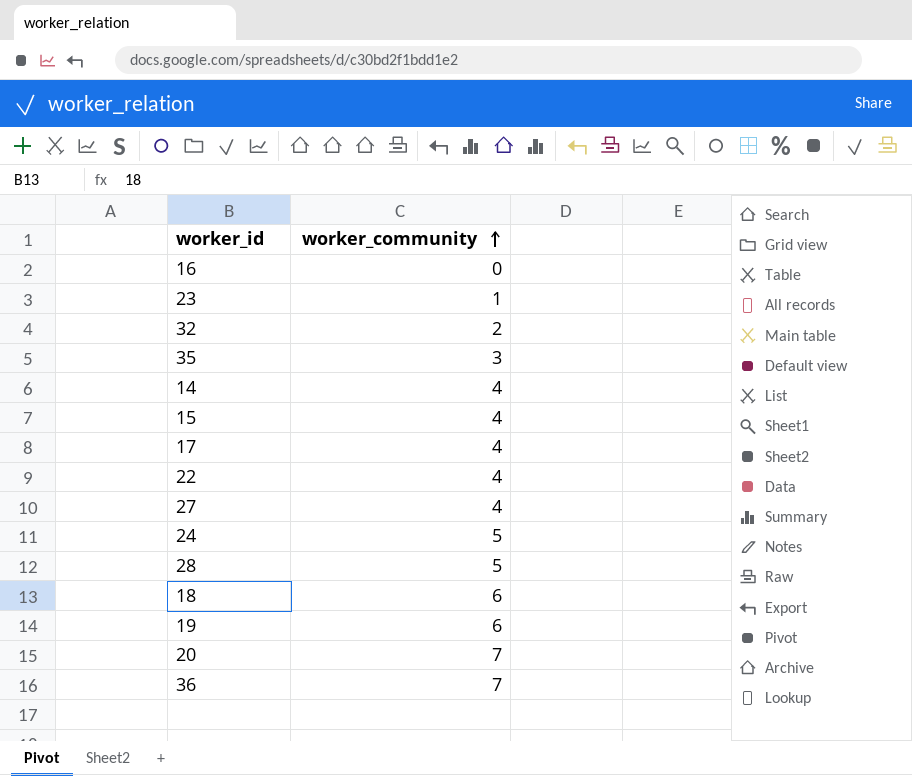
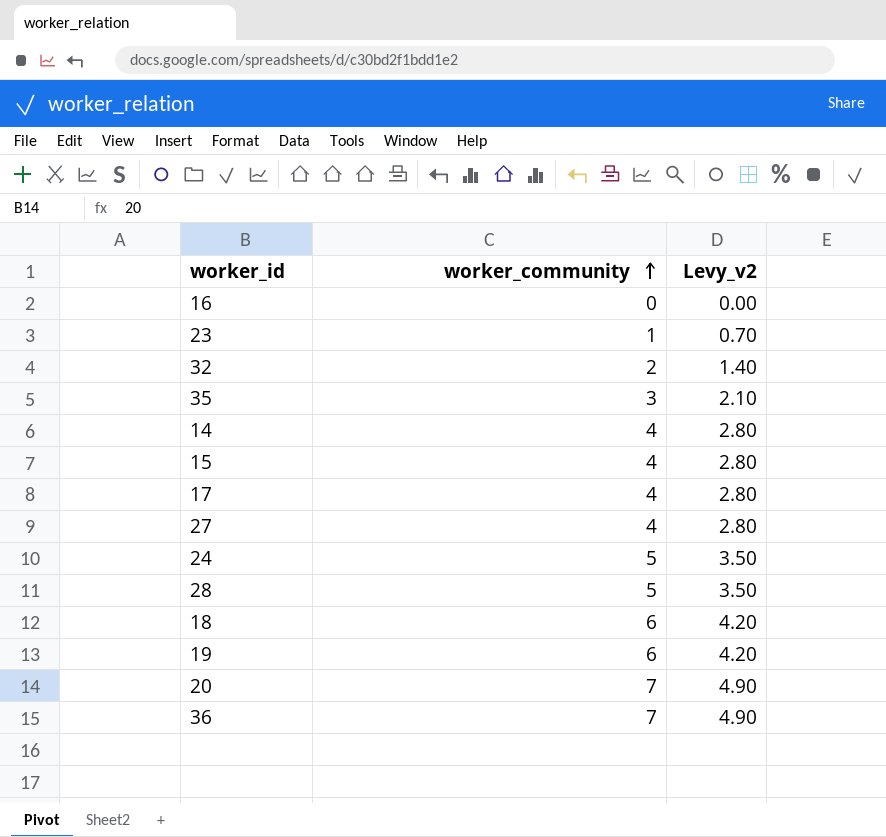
column Levy_v2 | formula: none -> [worker_community] * 0.7
row 22: 4 -> none

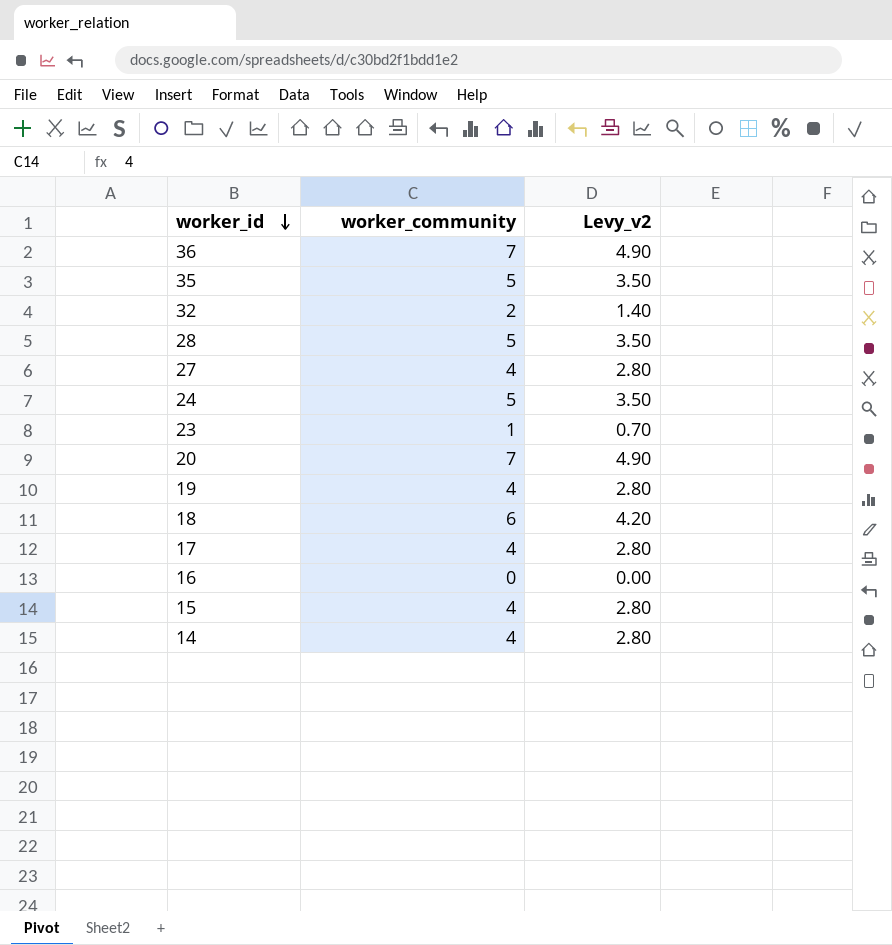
row order: worker_community ascending -> worker_id descending
35 | worker_community: 3 -> 5
35 | Levy_v2: 2.10 -> 3.50
19 | worker_community: 6 -> 4
19 | Levy_v2: 4.20 -> 2.80

